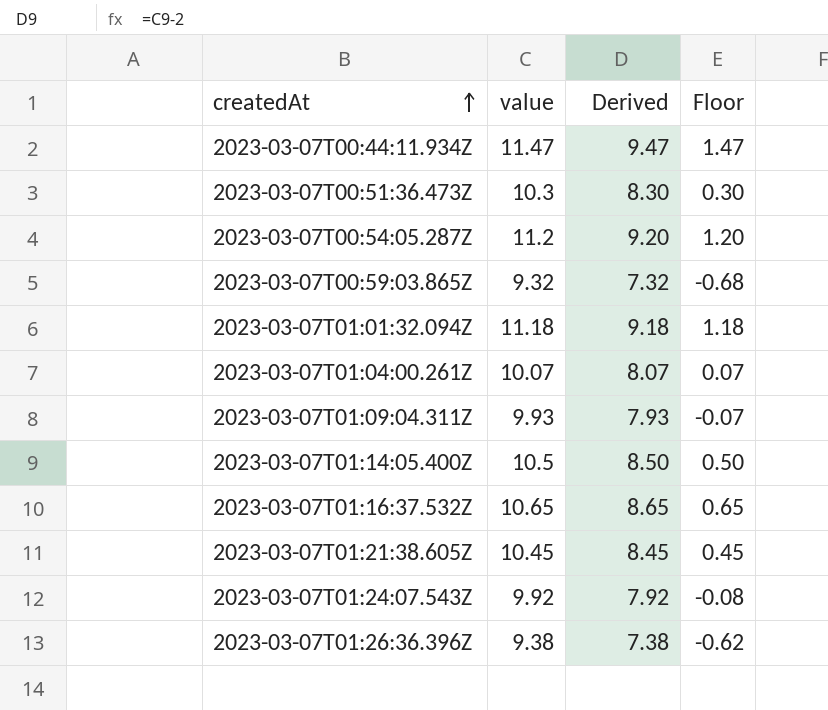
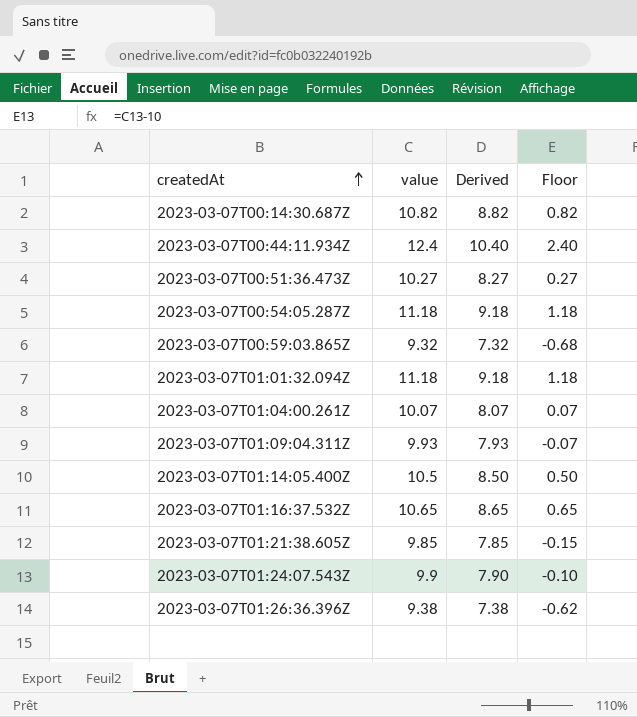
row 2023-03-07T00:14:30.687Z: none -> 10.82 | 8.82 | 0.82
2023-03-07T00:44:11.934Z | value: 11.47 -> 12.4
2023-03-07T00:44:11.934Z | Derived: 9.47 -> 10.40
2023-03-07T00:44:11.934Z | Floor: 1.47 -> 2.40
2023-03-07T00:51:36.473Z | value: 10.3 -> 10.27
2023-03-07T00:51:36.473Z | Derived: 8.30 -> 8.27
2023-03-07T00:51:36.473Z | Floor: 0.30 -> 0.27
2023-03-07T00:54:05.287Z | value: 11.2 -> 11.18
2023-03-07T00:54:05.287Z | Derived: 9.20 -> 9.18
2023-03-07T00:54:05.287Z | Floor: 1.20 -> 1.18
2023-03-07T01:21:38.605Z | value: 10.45 -> 9.85
2023-03-07T01:21:38.605Z | Derived: 8.45 -> 7.85
2023-03-07T01:21:38.605Z | Floor: 0.45 -> -0.15
2023-03-07T01:24:07.543Z | value: 9.92 -> 9.9
2023-03-07T01:24:07.543Z | Derived: 7.92 -> 7.90
2023-03-07T01:24:07.543Z | Floor: -0.08 -> -0.10

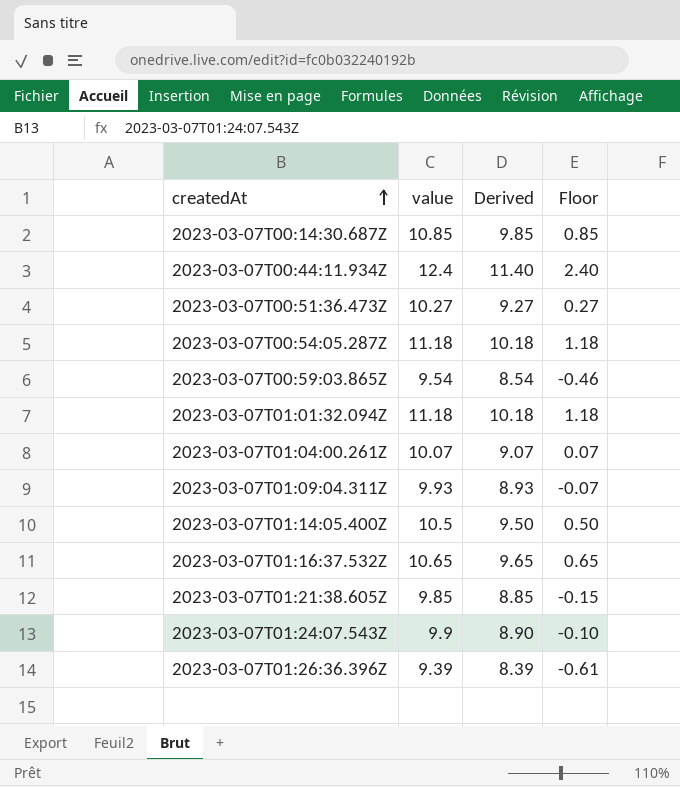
column Derived | formula: [value] - 2 -> [value] - 1
2023-03-07T00:14:30.687Z | value: 10.82 -> 10.85
2023-03-07T00:14:30.687Z | Floor: 0.82 -> 0.85
2023-03-07T00:59:03.865Z | value: 9.32 -> 9.54
2023-03-07T00:59:03.865Z | Floor: -0.68 -> -0.46
2023-03-07T01:26:36.396Z | value: 9.38 -> 9.39
2023-03-07T01:26:36.396Z | Floor: -0.62 -> -0.61

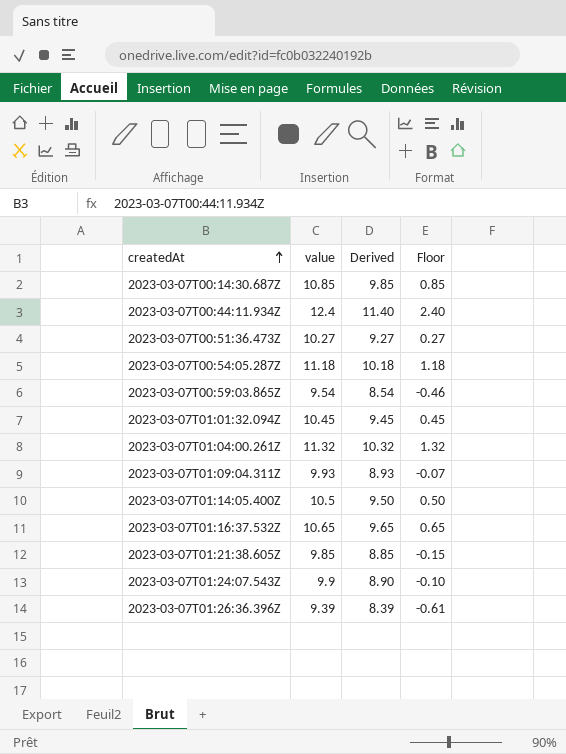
2023-03-07T01:01:32.094Z | value: 11.18 -> 10.45
2023-03-07T01:01:32.094Z | Derived: 10.18 -> 9.45
2023-03-07T01:01:32.094Z | Floor: 1.18 -> 0.45
2023-03-07T01:04:00.261Z | value: 10.07 -> 11.32
2023-03-07T01:04:00.261Z | Derived: 9.07 -> 10.32
2023-03-07T01:04:00.261Z | Floor: 0.07 -> 1.32

